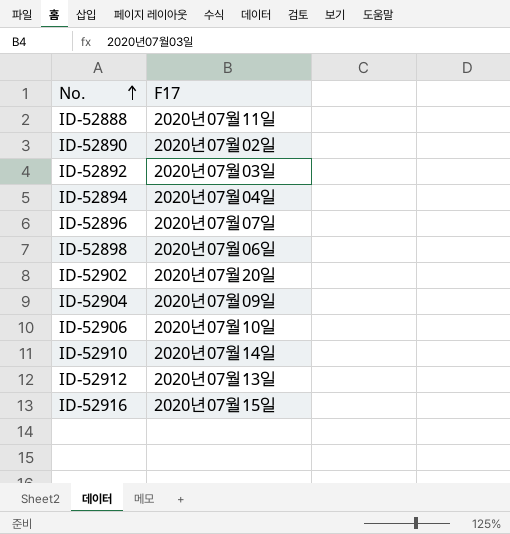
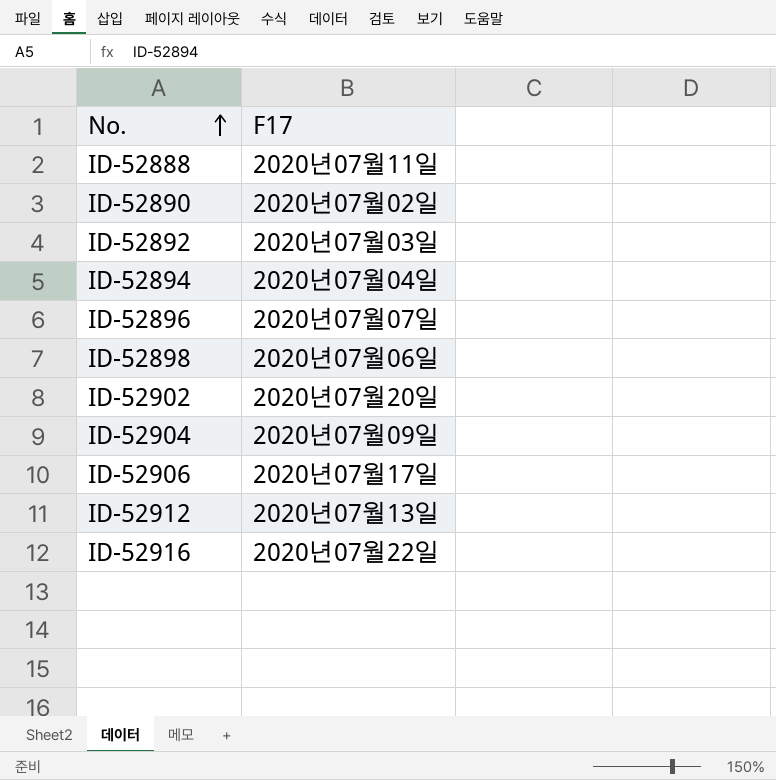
row ID-52910: 2020년07월14일 -> none
ID-52906 | F17: 2020년07월10일 -> 2020년07월17일
ID-52916 | F17: 2020년07월15일 -> 2020년07월22일

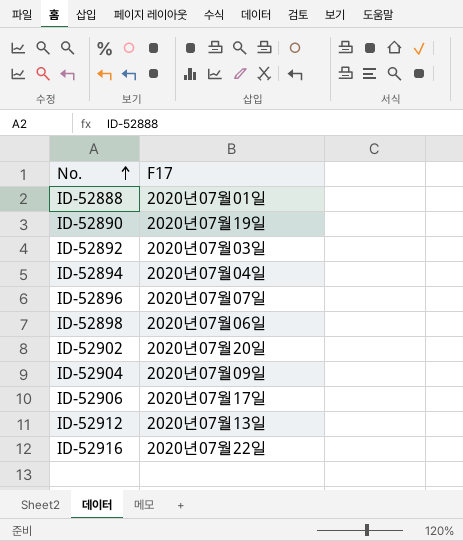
ID-52888 | F17: 2020년07월11일 -> 2020년07월01일
ID-52890 | F17: 2020년07월02일 -> 2020년07월19일

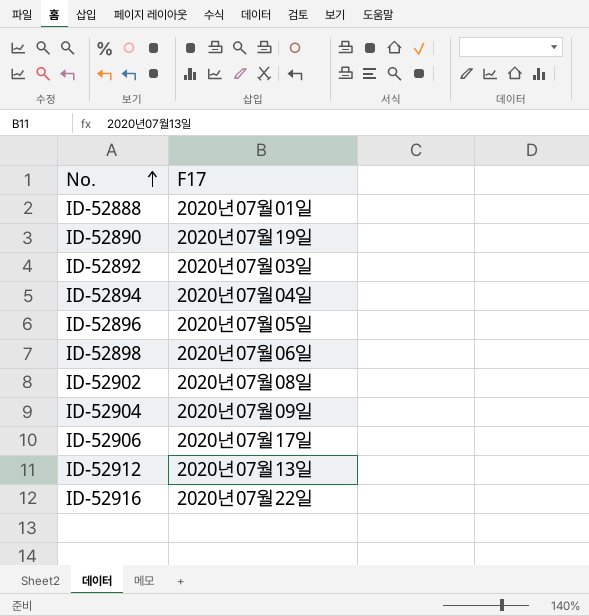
ID-52896 | F17: 2020년07월07일 -> 2020년07월05일
ID-52902 | F17: 2020년07월20일 -> 2020년07월08일

